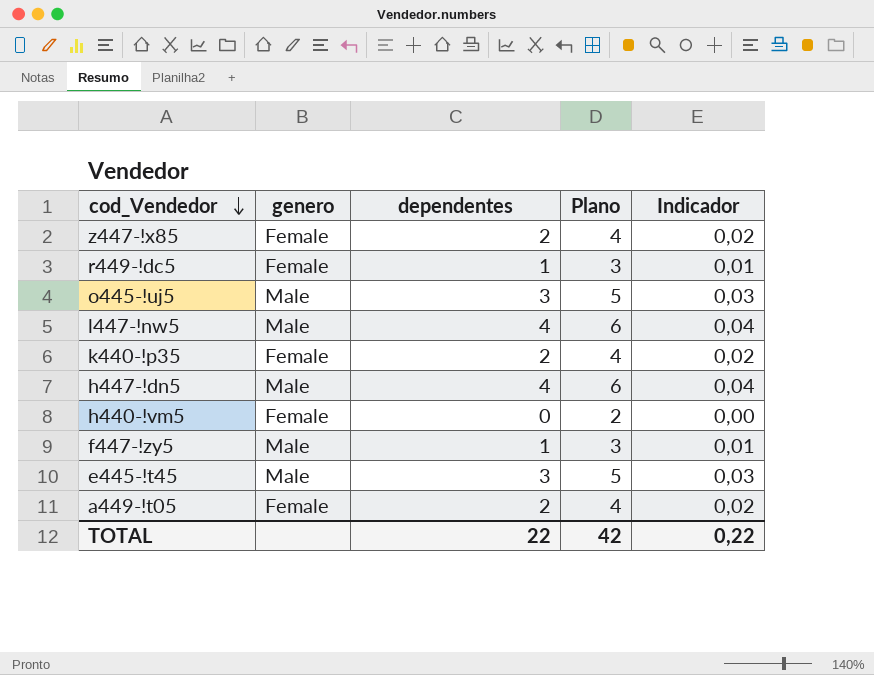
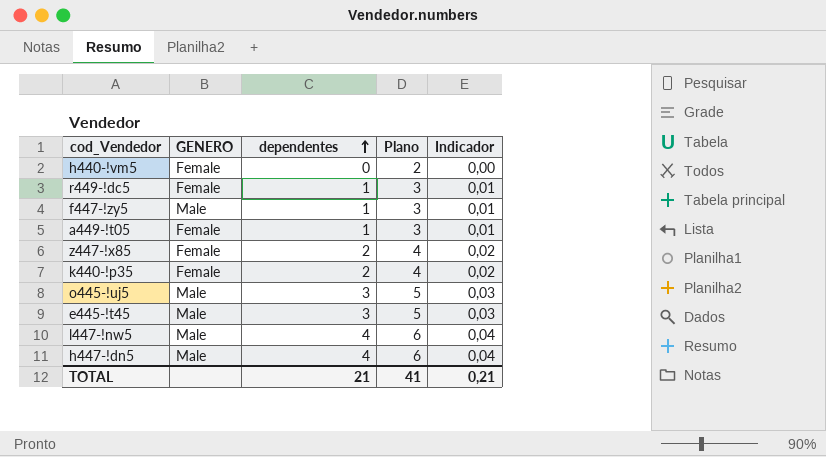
row order: cod_Vendedor descending -> dependentes ascending
column name: genero -> GENERO
a449-!t05 | dependentes: 2 -> 1
a449-!t05 | Plano: 4 -> 3
a449-!t05 | Indicador: 0,02 -> 0,01
TOTAL | dependentes: 22 -> 21
TOTAL | Plano: 42 -> 41
TOTAL | Indicador: 0,22 -> 0,21

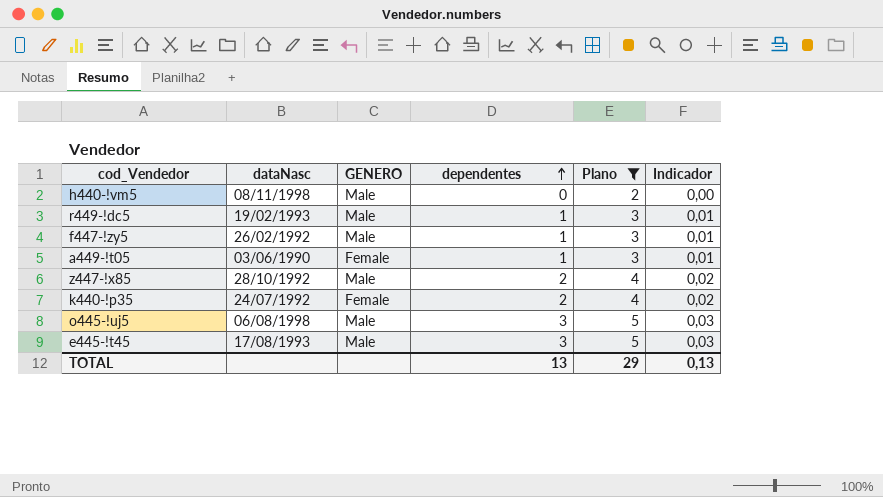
filter: none -> Plano != 6
column dataNasc | position: none -> 2
h440-!vm5 | GENERO: Female -> Male
r449-!dc5 | GENERO: Female -> Male
z447-!x85 | GENERO: Female -> Male
TOTAL | dependentes: 21 -> 13
TOTAL | Plano: 41 -> 29
TOTAL | Indicador: 0,21 -> 0,13

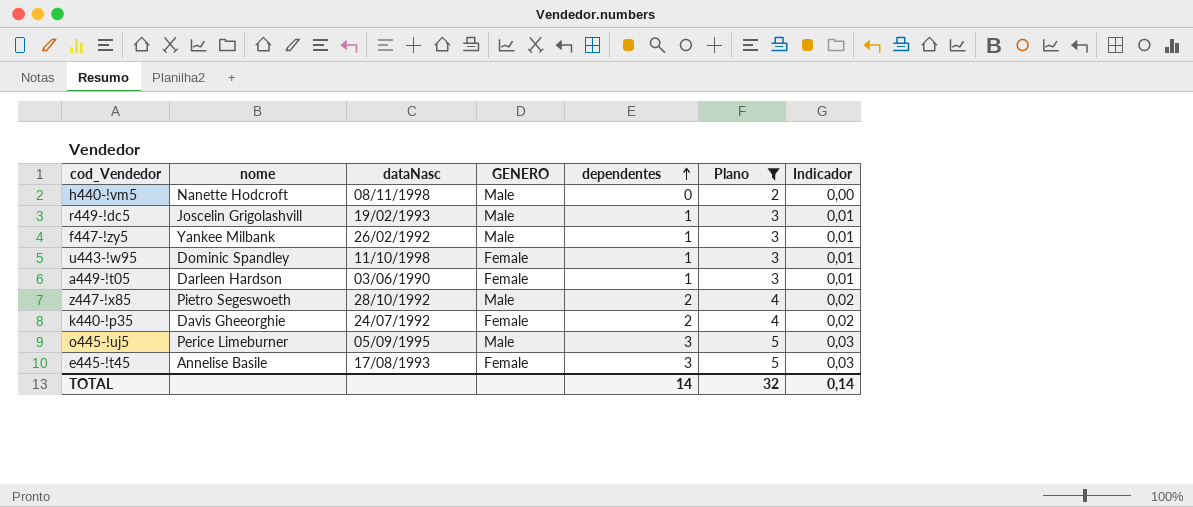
column nome | position: none -> 2
row u443-!w95: none -> Dominic Spandley | 11/10/1998 | Female | 1 | 3 | 0,01
o445-!uj5 | dataNasc: 06/08/1998 -> 05/09/1995
e445-!t45 | GENERO: Male -> Female
TOTAL | dependentes: 13 -> 14
TOTAL | Plano: 29 -> 32
TOTAL | Indicador: 0,13 -> 0,14

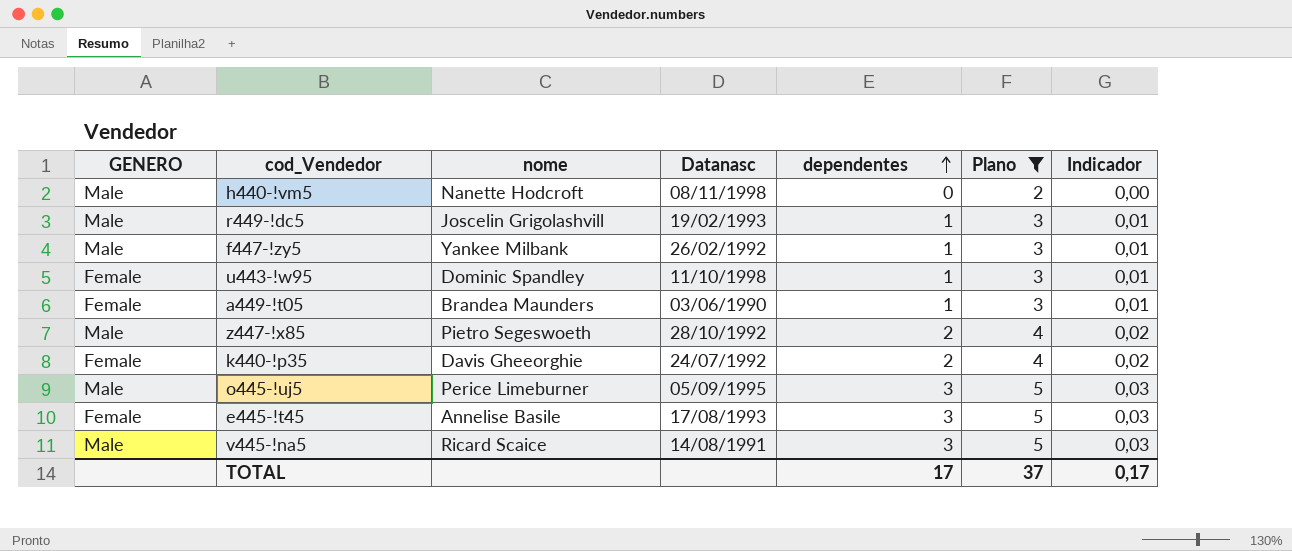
column GENERO | position: 4 -> 1
column name: dataNasc -> Datanasc
a449-!t05 | nome: Darleen Hardson -> Brandea Maunders
row v445-!na5: none -> Male | Ricard Scaice | 14/08/1991 | 3 | 5 | 0,03
TOTAL | dependentes: 14 -> 17
TOTAL | Plano: 32 -> 37
TOTAL | Indicador: 0,14 -> 0,17

